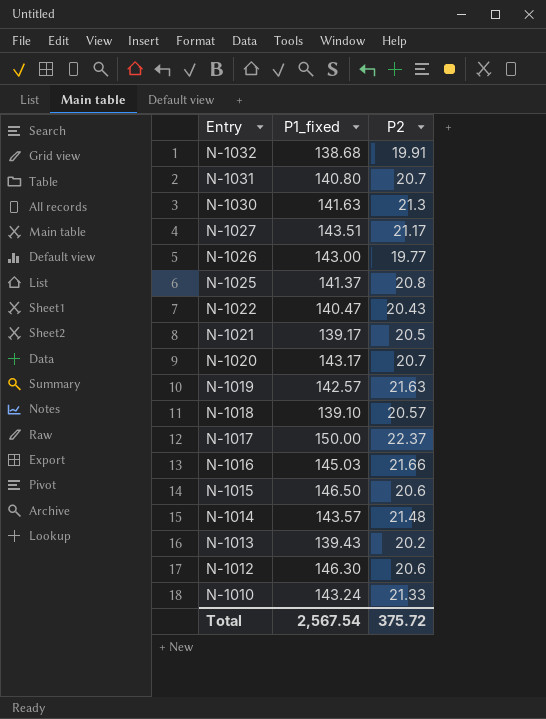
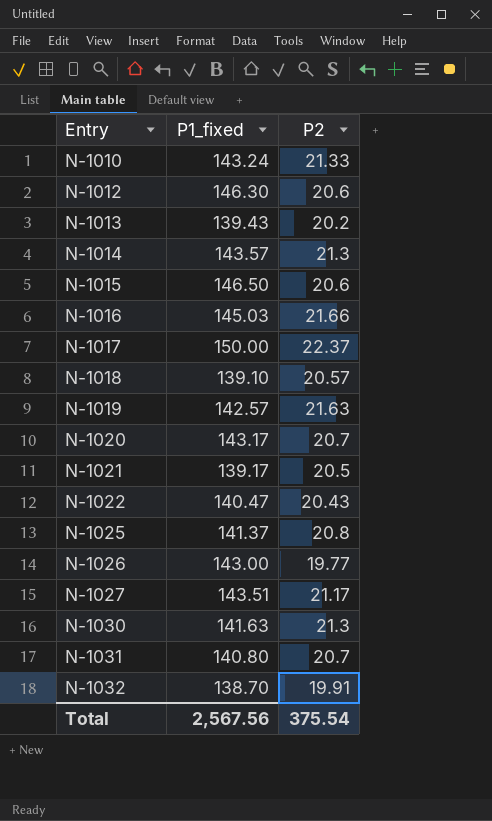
row order: Entry descending -> Entry ascending
N-1014 | P2: 21.48 -> 21.3
N-1032 | P1_fixed: 138.68 -> 138.70
Total | P1_fixed: 2,567.54 -> 2,567.56
Total | P2: 375.72 -> 375.54

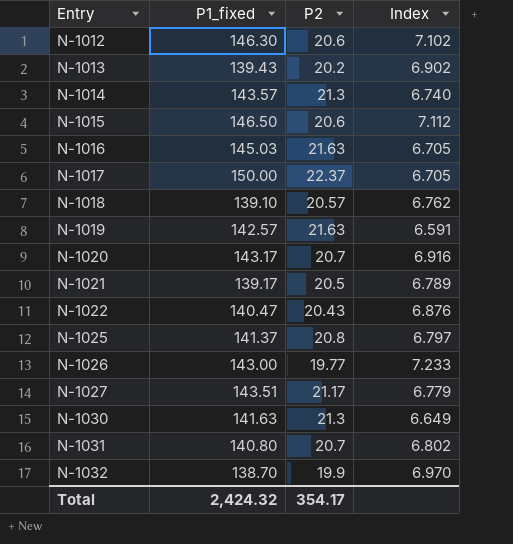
column Index | formula: none -> [P1_fixed] / [P2]
row N-1010: 143.24 | 21.33 -> none
N-1016 | P2: 21.66 -> 21.63
N-1032 | P2: 19.91 -> 19.9
Total | P1_fixed: 2,567.56 -> 2,424.32
Total | P2: 375.54 -> 354.17

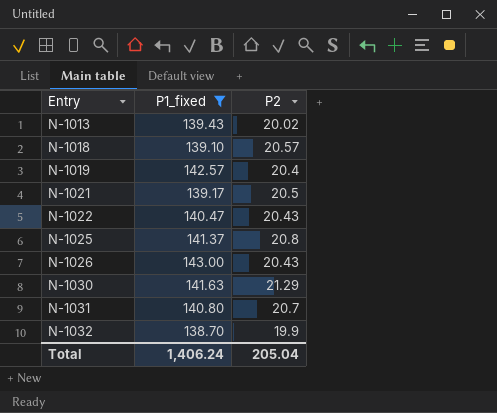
filter: none -> P1_fixed <= 143.00
column Index | formula: [P1_fixed] / [P2] -> none
N-1013 | P2: 20.2 -> 20.02
N-1019 | P2: 21.63 -> 20.4
N-1026 | P2: 19.77 -> 20.43
N-1030 | P2: 21.3 -> 21.29
Total | P1_fixed: 2,424.32 -> 1,406.24
Total | P2: 354.17 -> 205.04

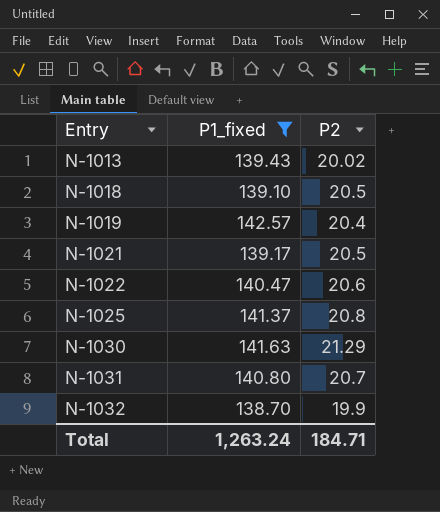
row N-1026: 143.00 | 20.43 -> none
N-1018 | P2: 20.57 -> 20.5
N-1022 | P2: 20.43 -> 20.6
Total | P1_fixed: 1,406.24 -> 1,263.24
Total | P2: 205.04 -> 184.71

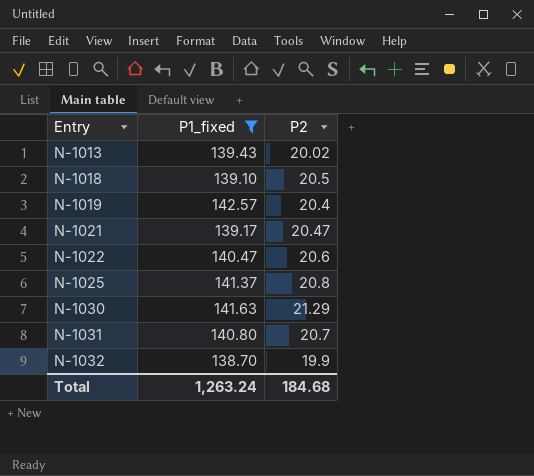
N-1021 | P2: 20.5 -> 20.47
Total | P2: 184.71 -> 184.68

